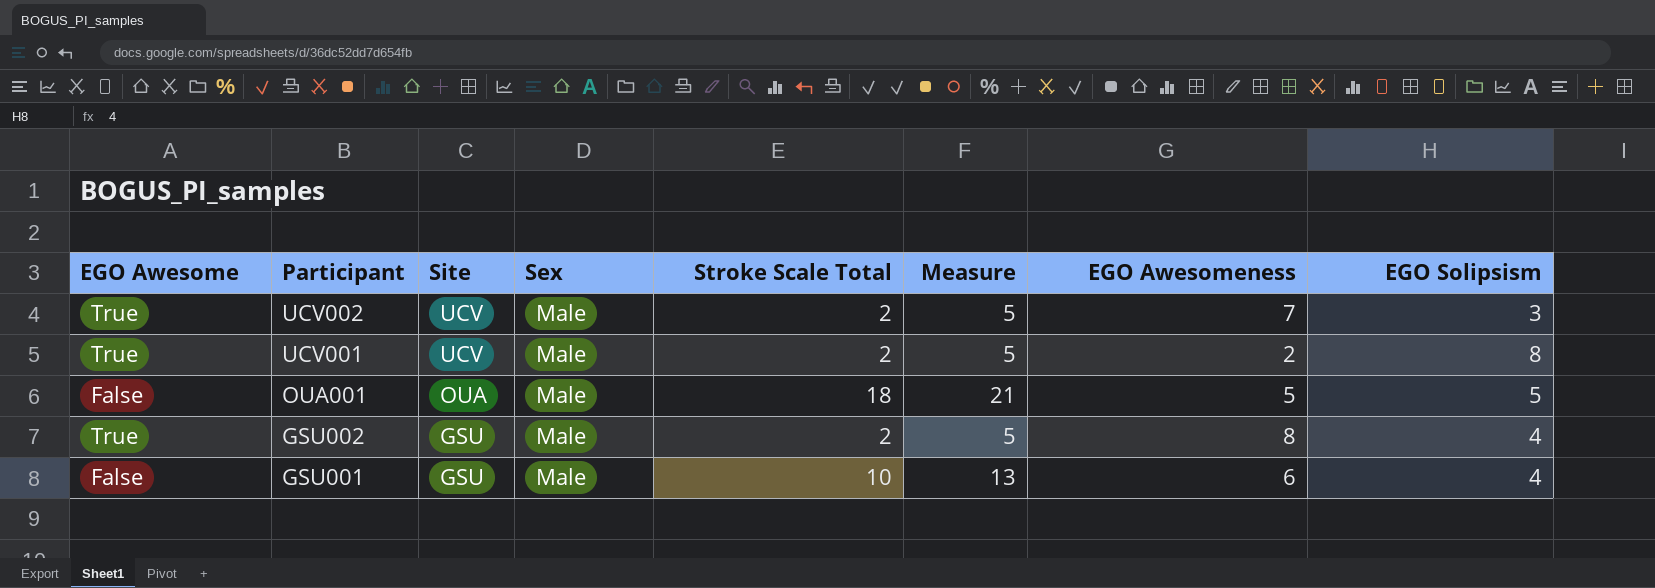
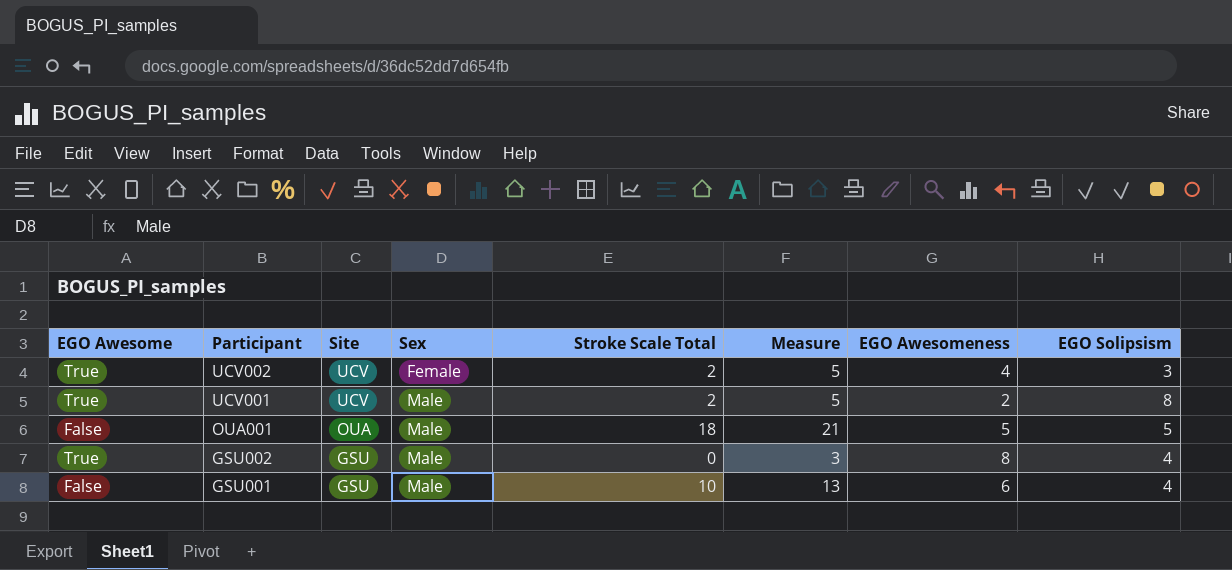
UCV002 | Sex: Male -> Female
UCV002 | EGO Awesomeness: 7 -> 4
GSU002 | Stroke Scale Total: 2 -> 0
GSU002 | Measure: 5 -> 3

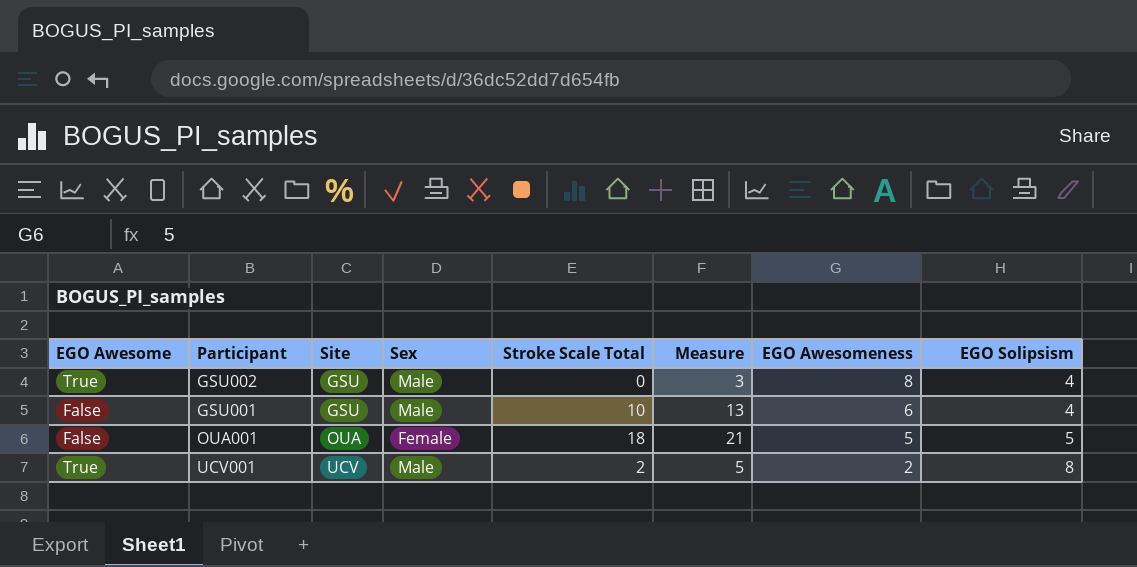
row order: Participant descending -> Site ascending
row UCV002: True | UCV | Female | 2 | 5 | 4 | 3 -> none
OUA001 | Sex: Male -> Female

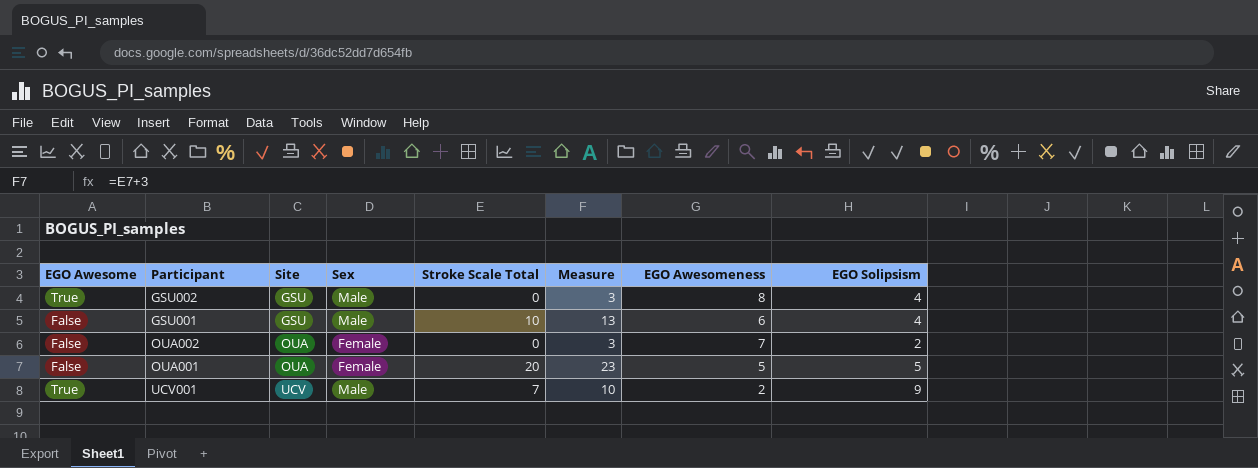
row OUA002: none -> False | OUA | Female | 0 | 3 | 7 | 2
OUA001 | Stroke Scale Total: 18 -> 20
OUA001 | Measure: 21 -> 23
UCV001 | Stroke Scale Total: 2 -> 7
UCV001 | Measure: 5 -> 10
UCV001 | EGO Solipsism: 8 -> 9

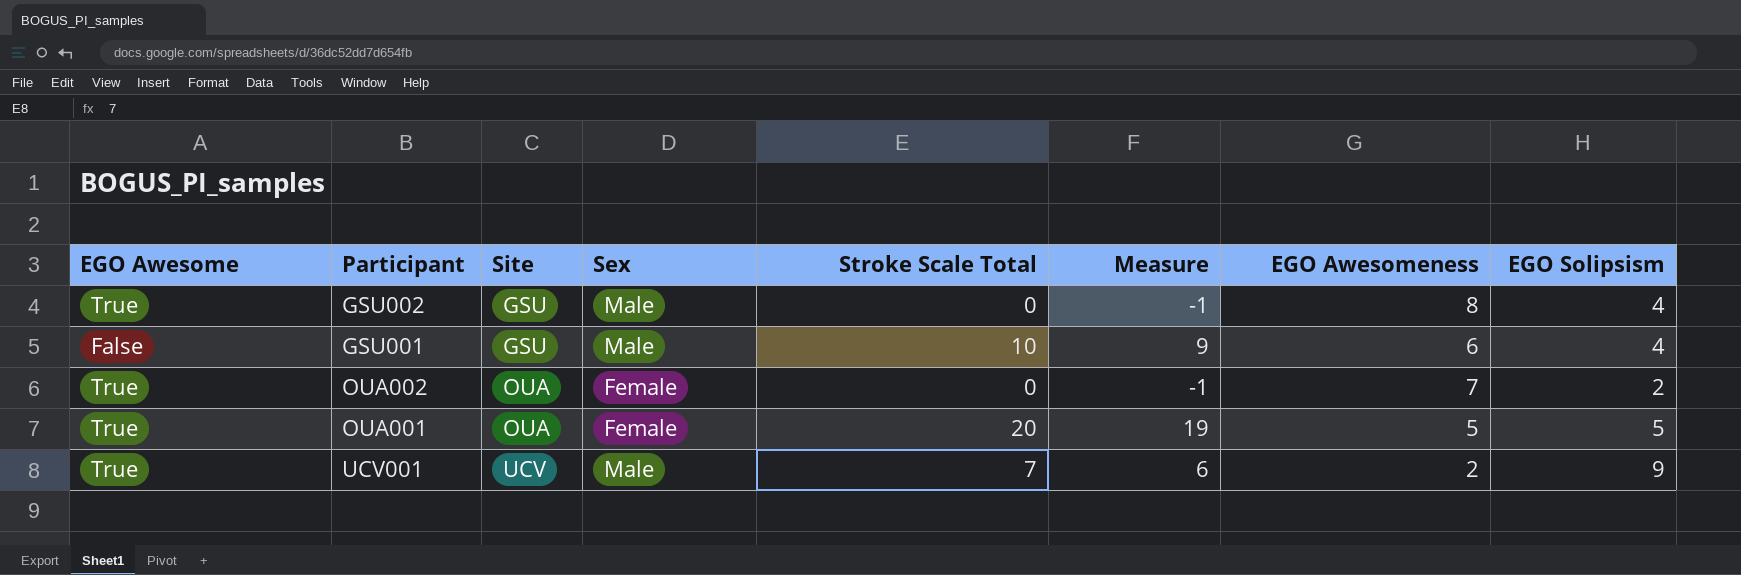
column Measure | formula: [Stroke Scale Total] + 3 -> [Stroke Scale Total] - 1
OUA002 | EGO Awesome: False -> True
OUA001 | EGO Awesome: False -> True

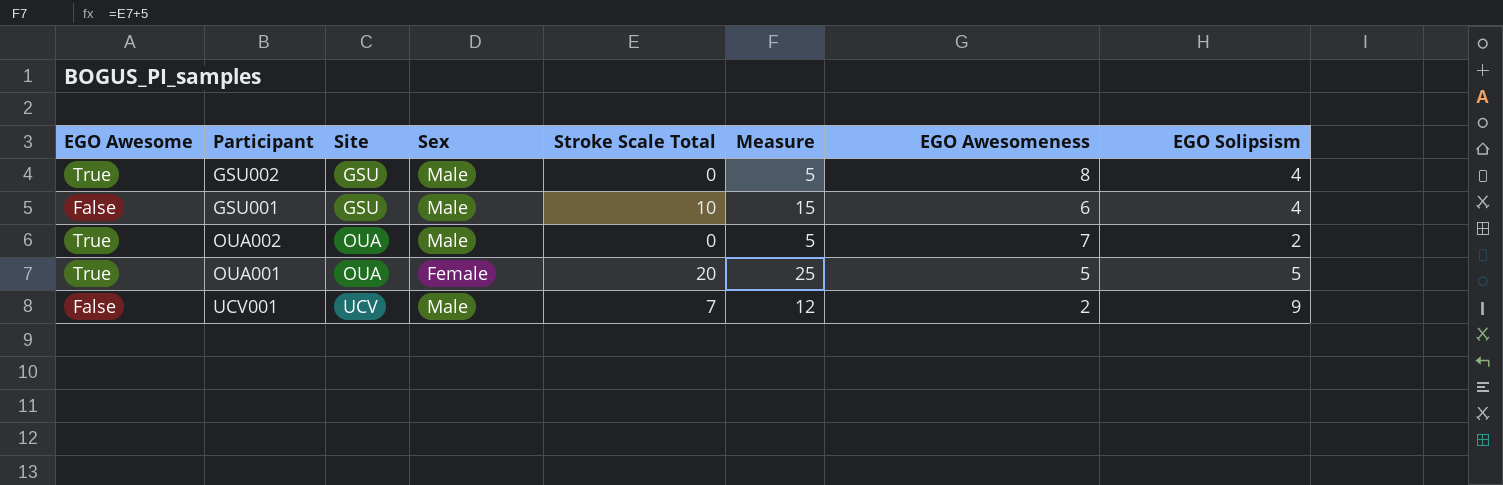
column Measure | formula: [Stroke Scale Total] - 1 -> [Stroke Scale Total] + 5
OUA002 | Sex: Female -> Male
UCV001 | EGO Awesome: True -> False

